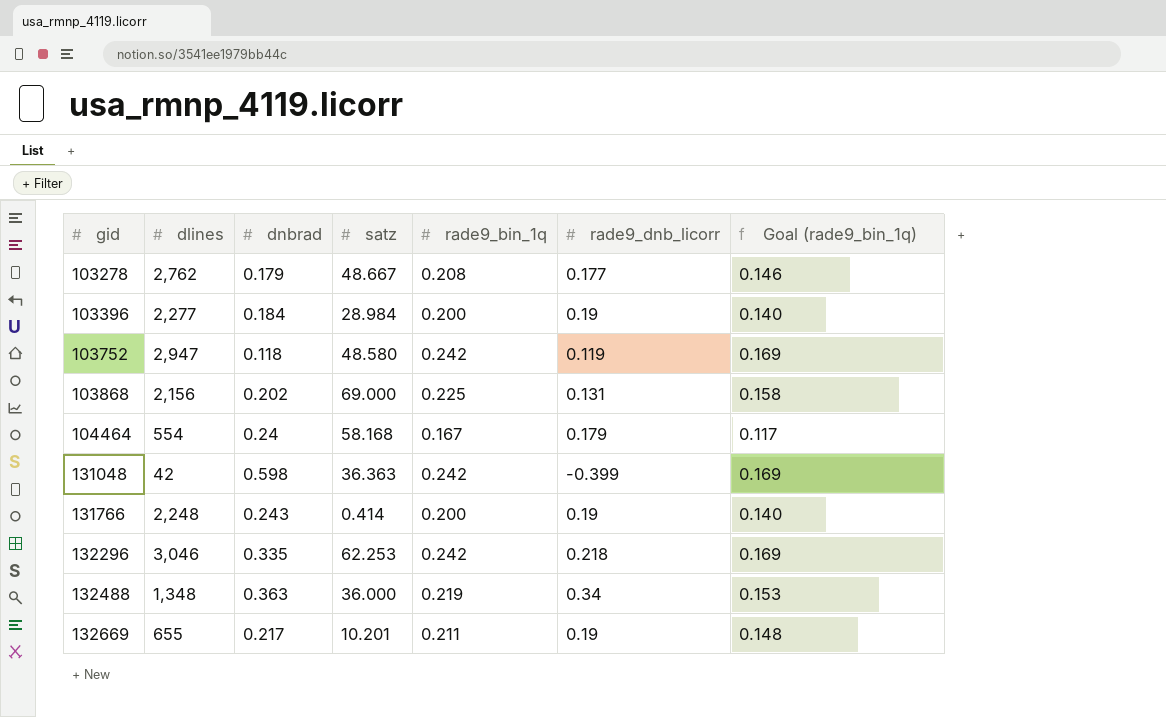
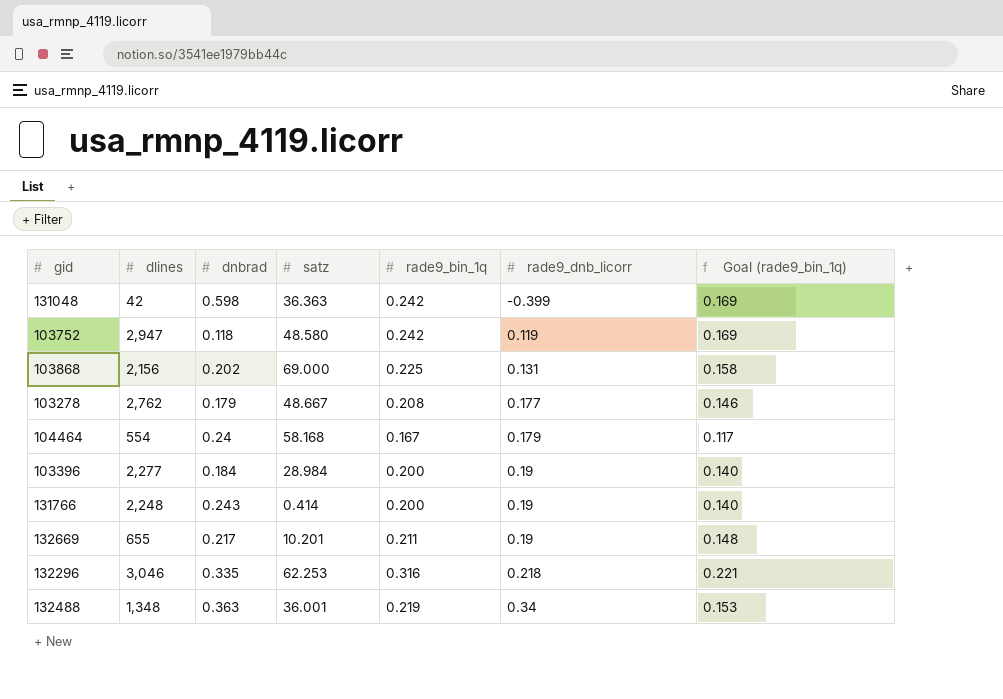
row order: gid ascending -> rade9_dnb_licorr ascending
132296 | rade9_bin_1q: 0.242 -> 0.316
132296 | Goal (rade9_bin_1q): 0.169 -> 0.221
132488 | satz: 36.000 -> 36.001

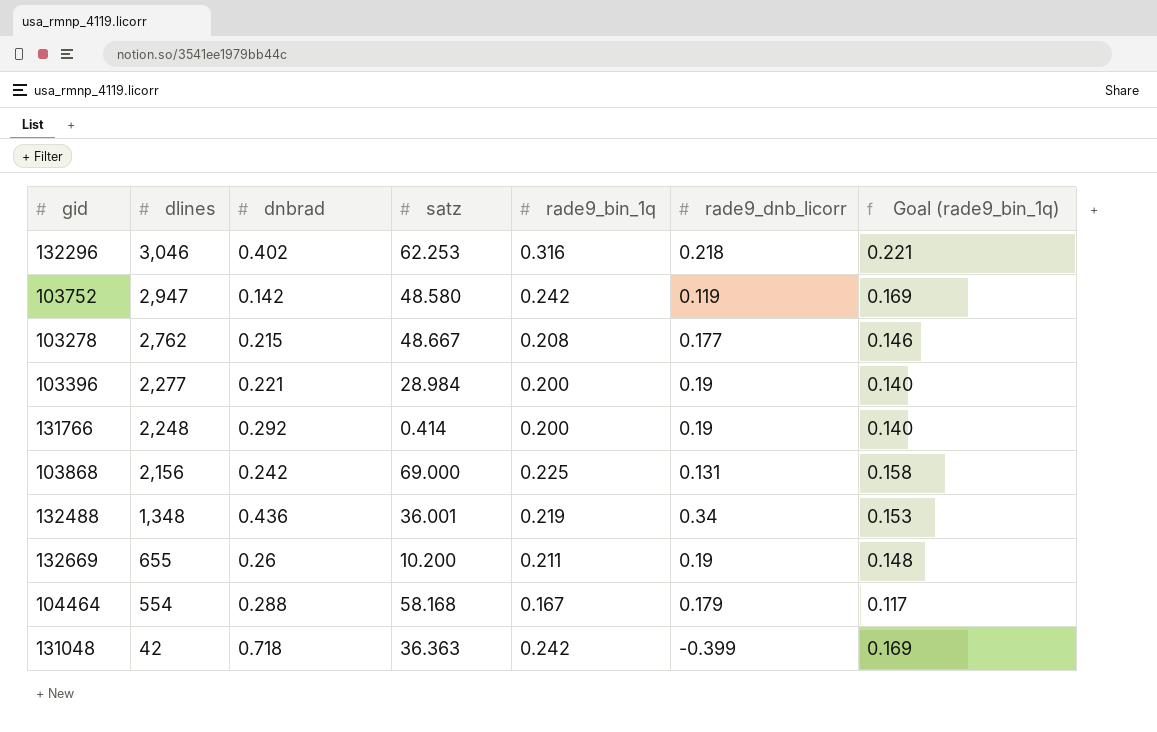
row order: rade9_dnb_licorr ascending -> dlines descending
132296 | dnbrad: 0.335 -> 0.402
103752 | dnbrad: 0.118 -> 0.142
103278 | dnbrad: 0.179 -> 0.215
103396 | dnbrad: 0.184 -> 0.221
131766 | dnbrad: 0.243 -> 0.292
103868 | dnbrad: 0.202 -> 0.242
132488 | dnbrad: 0.363 -> 0.436
132669 | dnbrad: 0.217 -> 0.26
132669 | satz: 10.201 -> 10.200
104464 | dnbrad: 0.24 -> 0.288
131048 | dnbrad: 0.598 -> 0.718

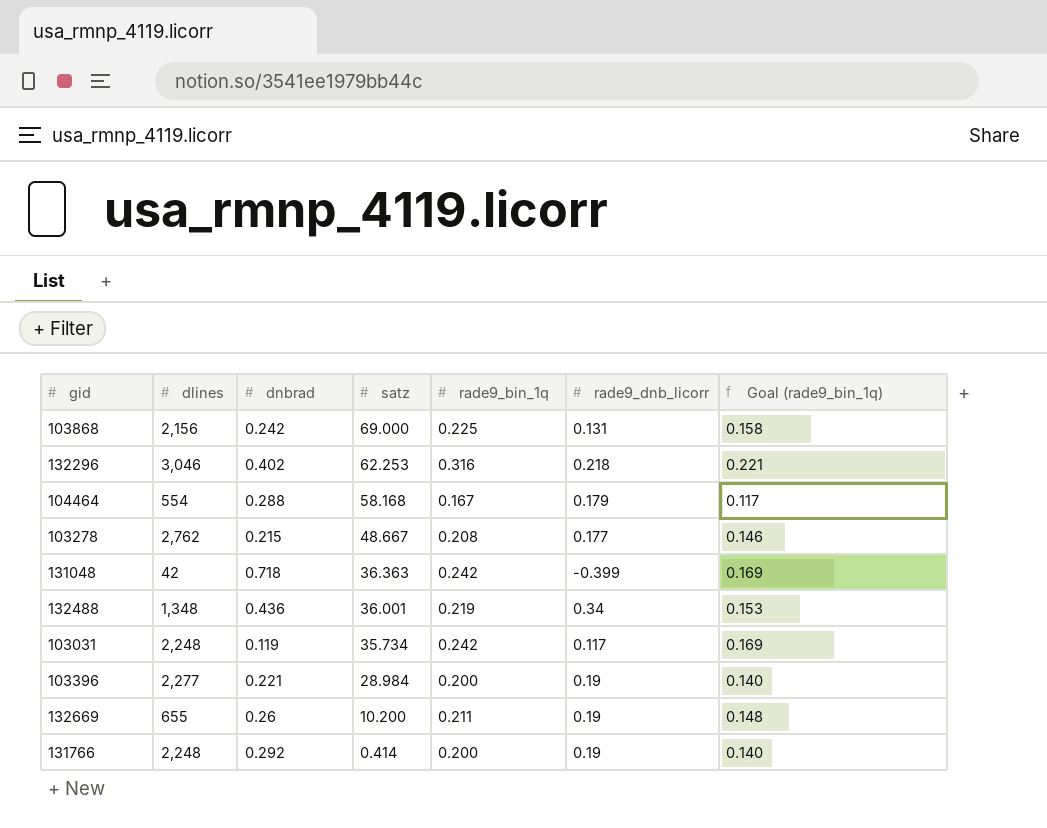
row order: dlines descending -> satz descending
row 103752: 2,947 | 0.142 | 48.580 | 0.242 | 0.119 | 0.169 -> none
row 103031: none -> 2,248 | 0.119 | 35.734 | 0.242 | 0.117 | 0.169

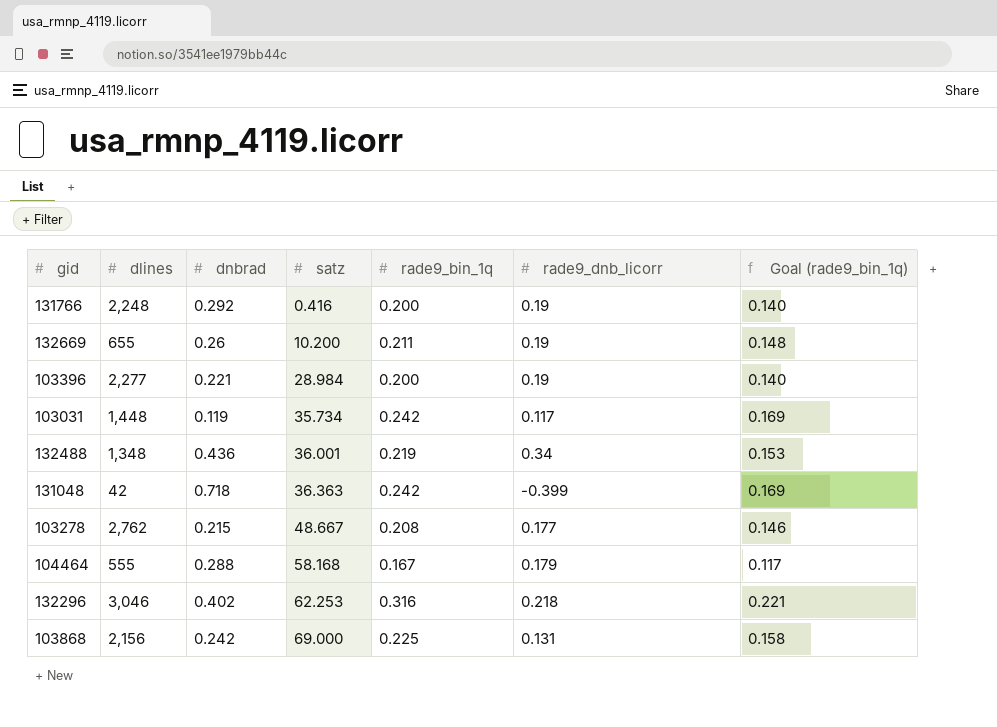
row order: satz descending -> satz ascending
131766 | satz: 0.414 -> 0.416
103031 | dlines: 2,248 -> 1,448
104464 | dlines: 554 -> 555

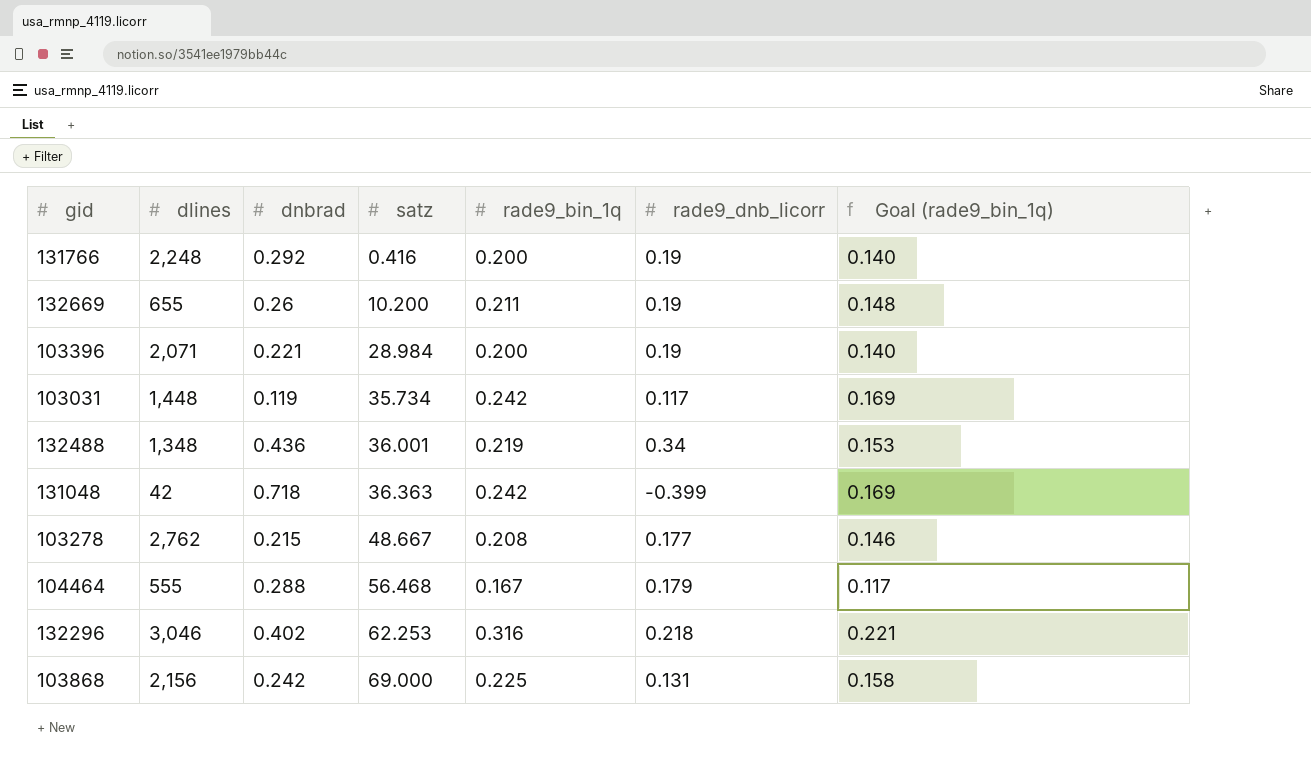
103396 | dlines: 2,277 -> 2,071
104464 | satz: 58.168 -> 56.468

